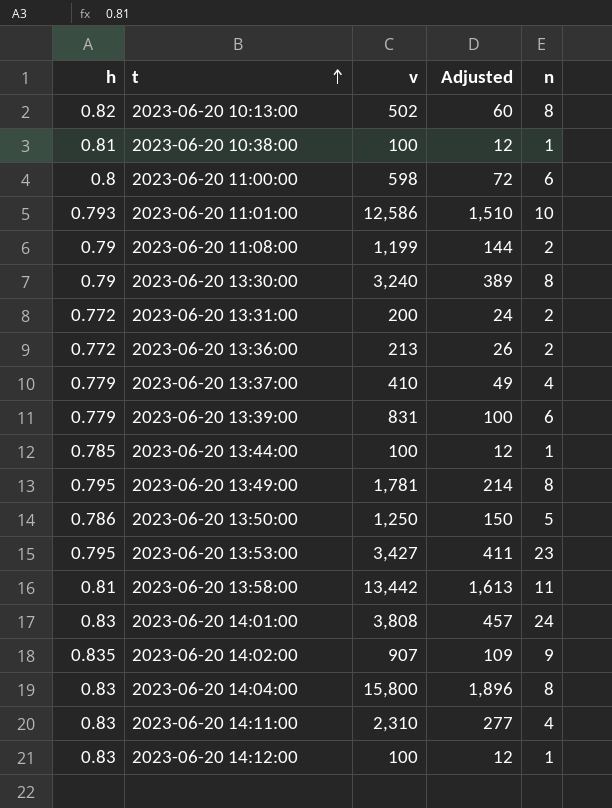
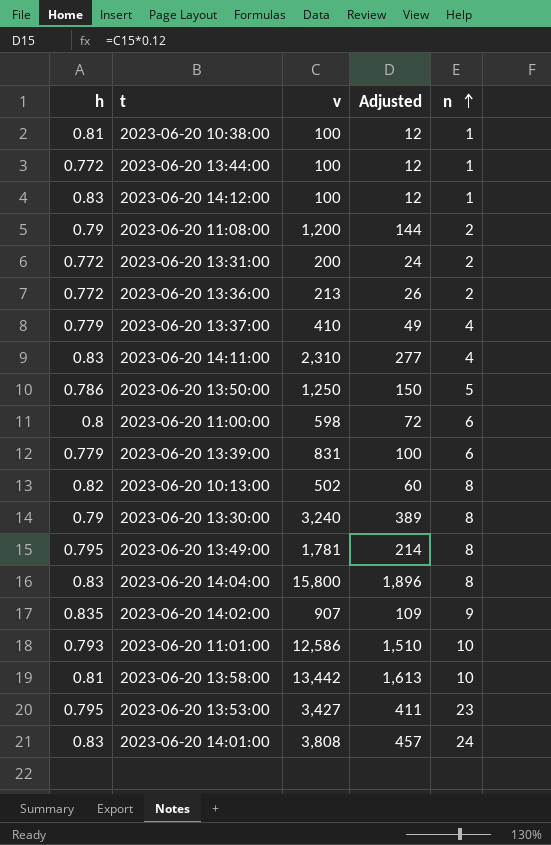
row order: t ascending -> n ascending
2023-06-20 13:44:00 | h: 0.785 -> 0.772
2023-06-20 11:08:00 | v: 1,199 -> 1,200
2023-06-20 13:58:00 | n: 11 -> 10

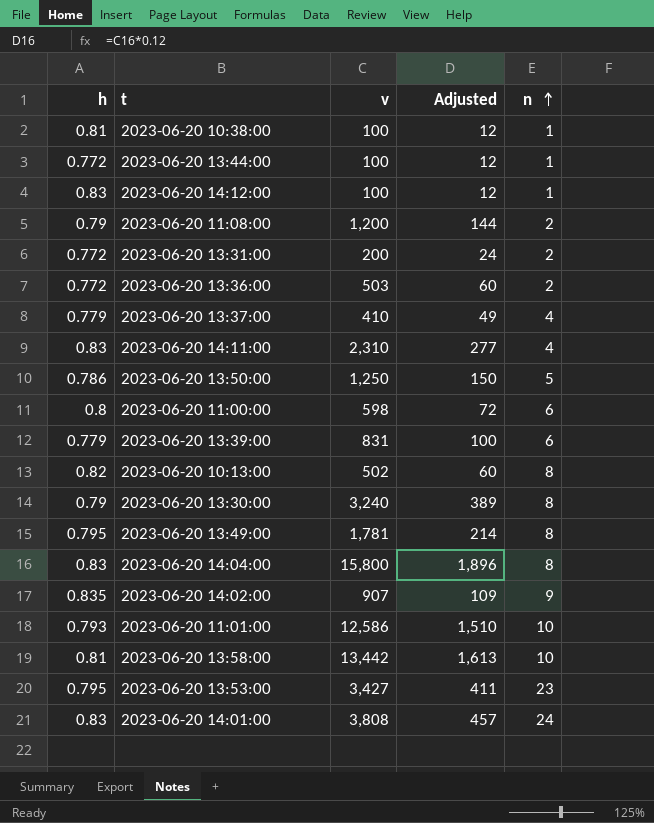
2023-06-20 13:36:00 | v: 213 -> 503
2023-06-20 13:36:00 | Adjusted: 26 -> 60

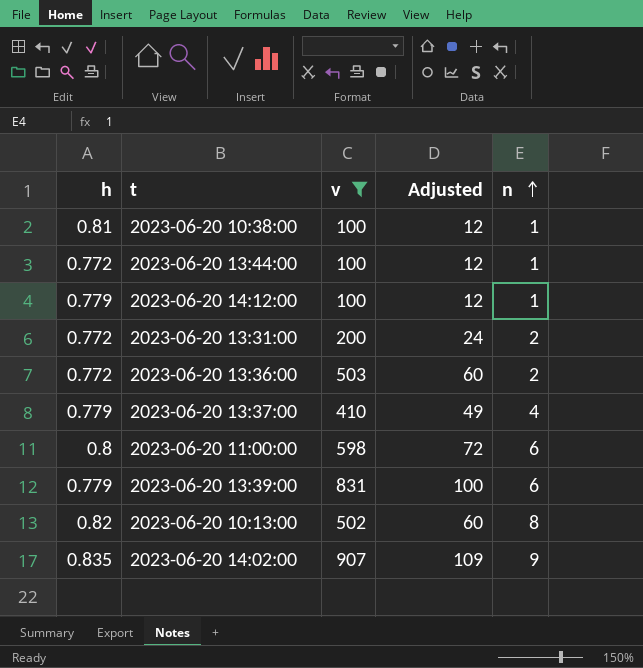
filter: none -> v <= 907
2023-06-20 14:12:00 | h: 0.83 -> 0.779

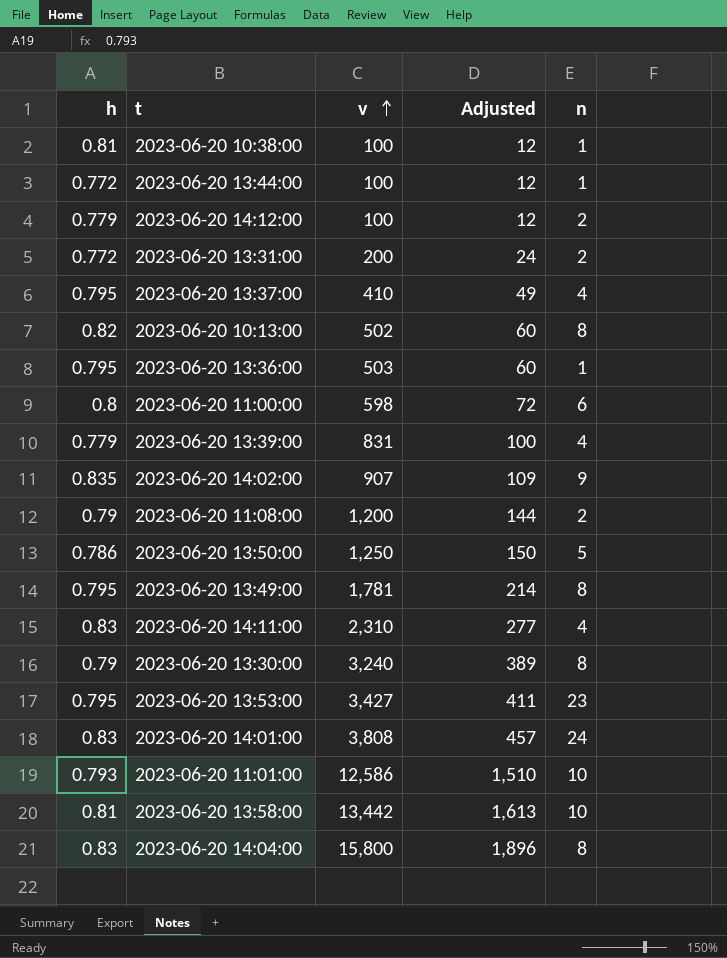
filter: v <= 907 -> none
row order: n ascending -> v ascending
2023-06-20 14:12:00 | n: 1 -> 2
2023-06-20 13:37:00 | h: 0.779 -> 0.795
2023-06-20 13:36:00 | h: 0.772 -> 0.795
2023-06-20 13:36:00 | n: 2 -> 1
2023-06-20 13:39:00 | n: 6 -> 4

